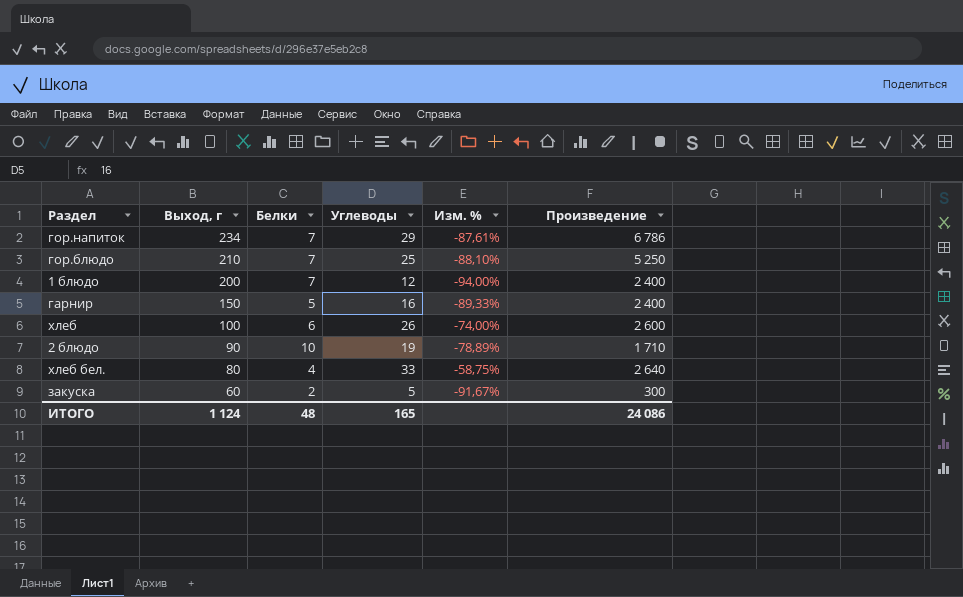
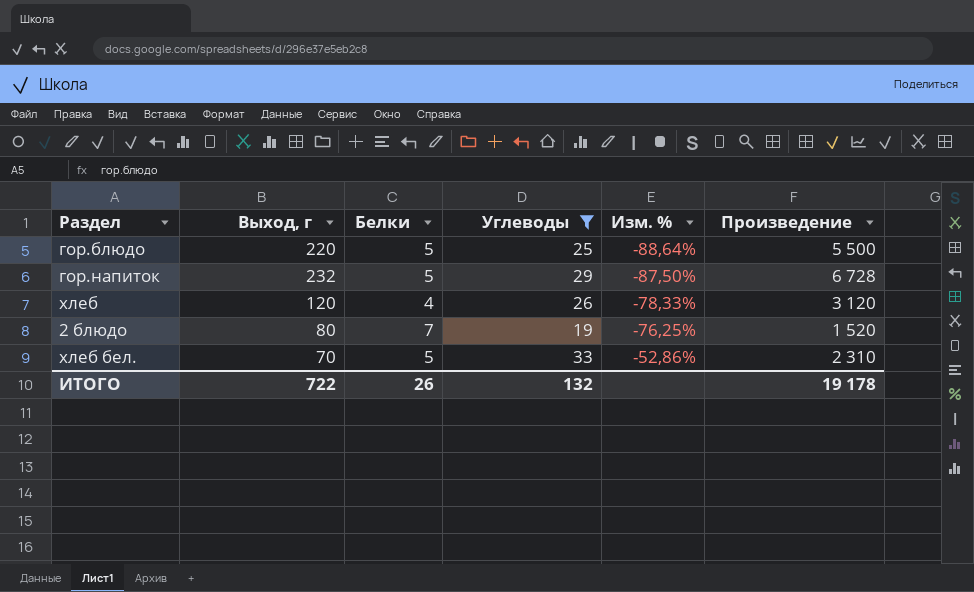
filter: none -> Углеводы >= 19
row order: Выход, г descending -> Изм. % ascending
гор.блюдо | Выход, г: 210 -> 220
гор.блюдо | Белки: 7 -> 5
гор.блюдо | Изм. %: -88,10% -> -88,64%
гор.блюдо | Произведение: 5 250 -> 5 500
гор.напиток | Выход, г: 234 -> 232
гор.напиток | Белки: 7 -> 5
гор.напиток | Изм. %: -87,61% -> -87,50%
гор.напиток | Произведение: 6 786 -> 6 728
хлеб | Выход, г: 100 -> 120
хлеб | Белки: 6 -> 4
хлеб | Изм. %: -74,00% -> -78,33%
хлеб | Произведение: 2 600 -> 3 120
2 блюдо | Выход, г: 90 -> 80
2 блюдо | Белки: 10 -> 7
2 блюдо | Изм. %: -78,89% -> -76,25%
2 блюдо | Произведение: 1 710 -> 1 520
хлеб бел. | Выход, г: 80 -> 70
хлеб бел. | Белки: 4 -> 5
хлеб бел. | Изм. %: -58,75% -> -52,86%
хлеб бел. | Произведение: 2 640 -> 2 310
ИТОГО | Выход, г: 1 124 -> 722
ИТОГО | Белки: 48 -> 26
ИТОГО | Углеводы: 165 -> 132
ИТОГО | Произведение: 24 086 -> 19 178

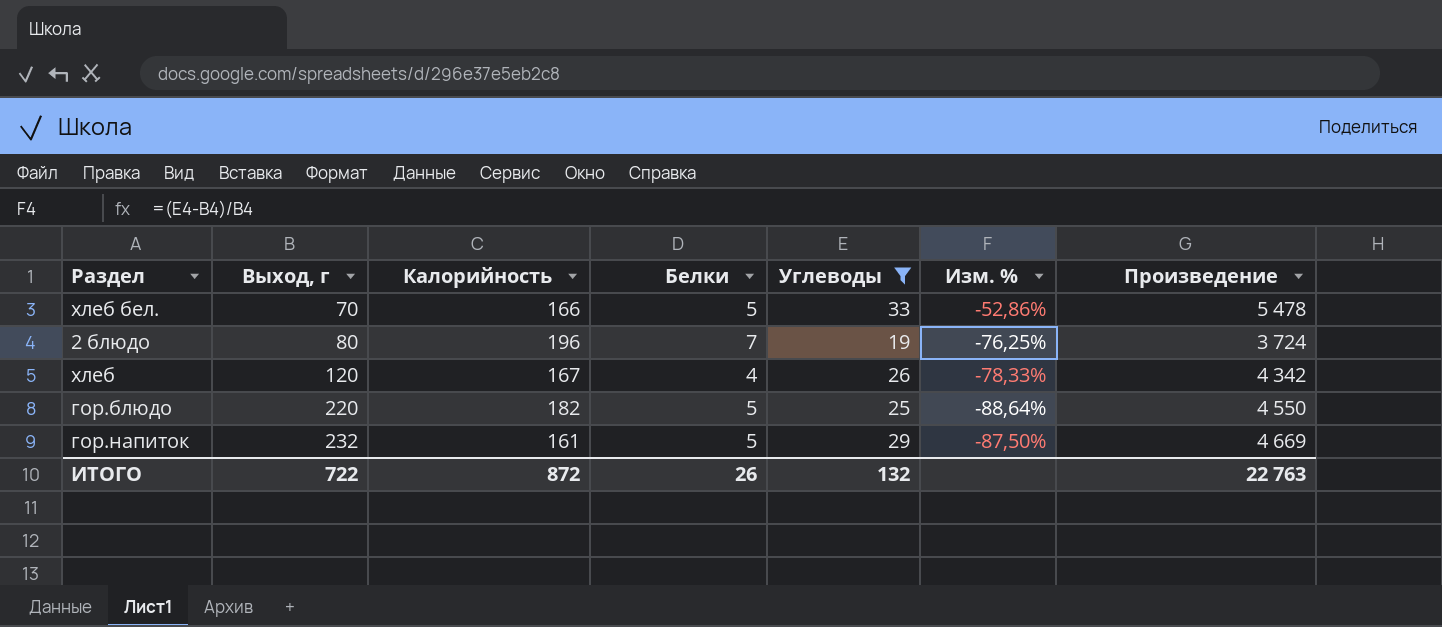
row order: Изм. % ascending -> Выход, г ascending
column Калорийность | position: none -> 3
column Произведение | formula: [Выход, г] * [Углеводы] -> [Калорийность] * [Углеводы]
ИТОГО | Произведение: 19 178 -> 22 763

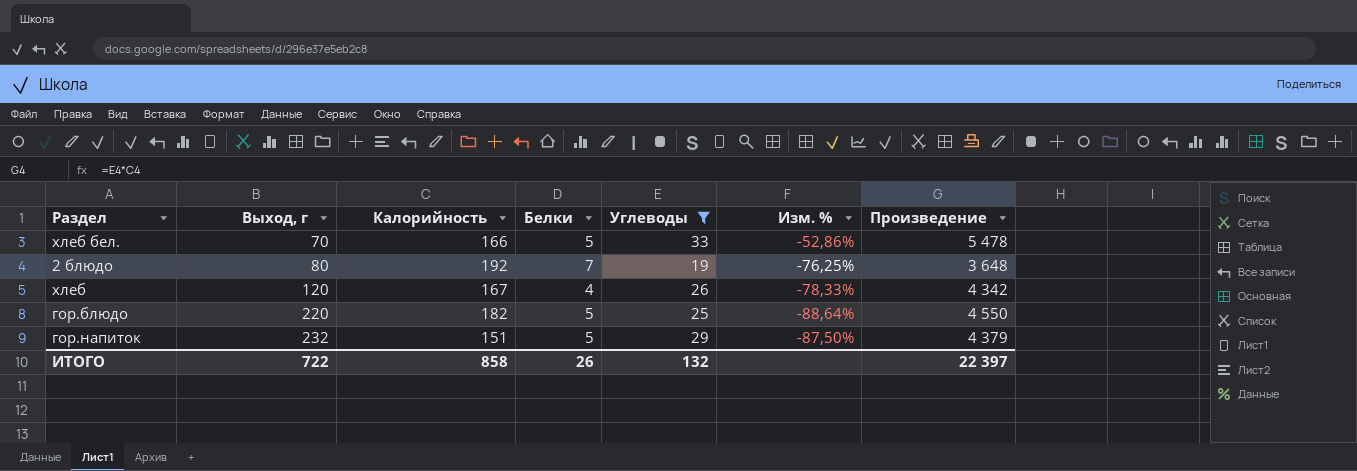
2 блюдо | Калорийность: 196 -> 192
2 блюдо | Произведение: 3 724 -> 3 648
гор.напиток | Калорийность: 161 -> 151
гор.напиток | Произведение: 4 669 -> 4 379
ИТОГО | Калорийность: 872 -> 858
ИТОГО | Произведение: 22 763 -> 22 397

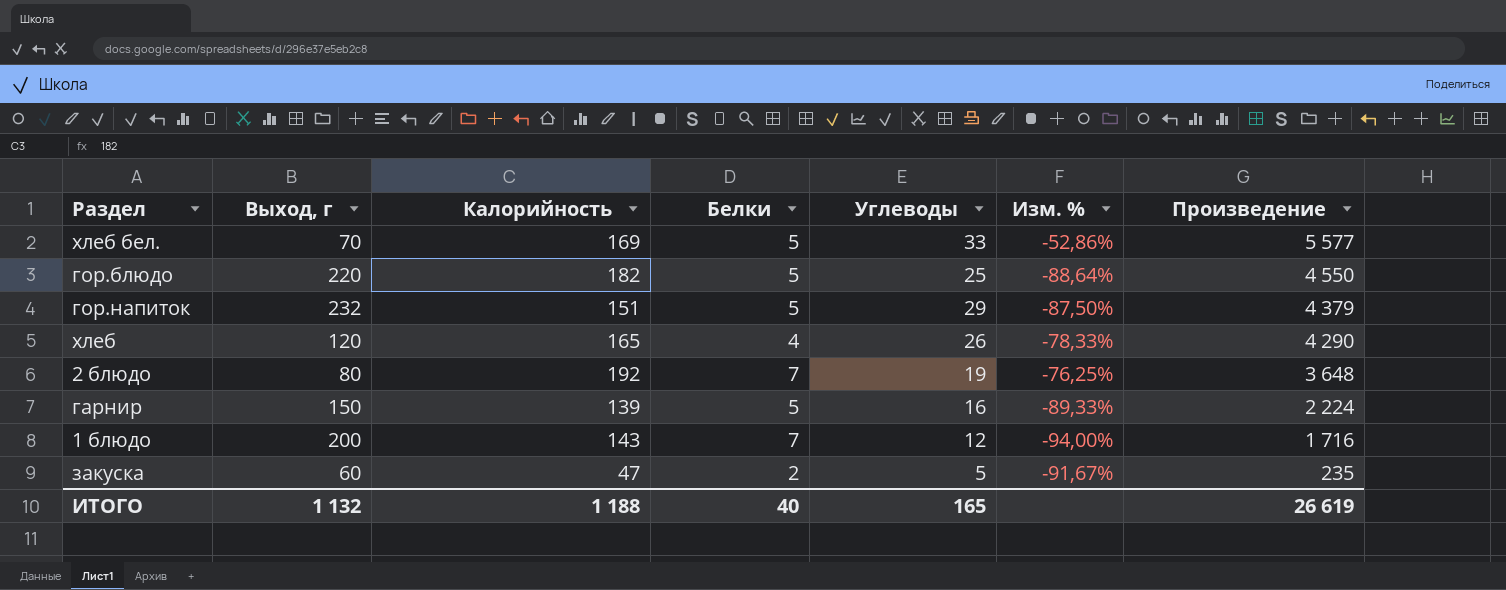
filter: Углеводы >= 19 -> none
row order: Выход, г ascending -> Произведение descending
хлеб бел. | Калорийность: 166 -> 169
хлеб бел. | Произведение: 5 478 -> 5 577
хлеб | Калорийность: 167 -> 165
хлеб | Произведение: 4 342 -> 4 290
ИТОГО | Выход, г: 722 -> 1 132
ИТОГО | Калорийность: 858 -> 1 188
ИТОГО | Белки: 26 -> 40
ИТОГО | Углеводы: 132 -> 165
ИТОГО | Произведение: 22 397 -> 26 619

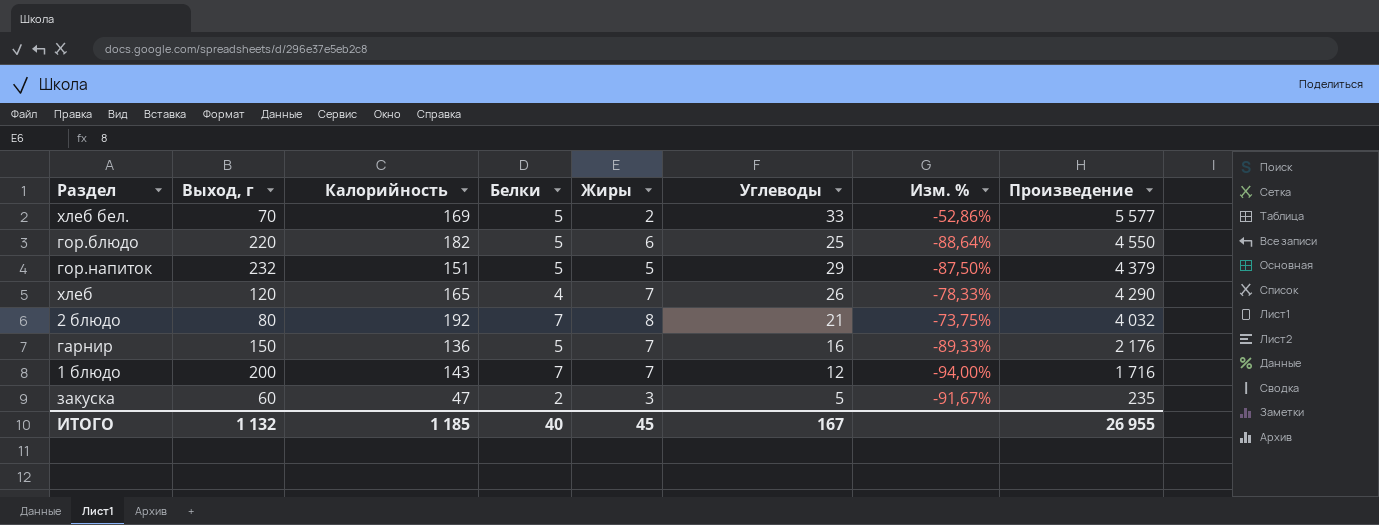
column Жиры | position: none -> 5
2 блюдо | Углеводы: 19 -> 21
2 блюдо | Изм. %: -76,25% -> -73,75%
2 блюдо | Произведение: 3 648 -> 4 032
гарнир | Калорийность: 139 -> 136
гарнир | Произведение: 2 224 -> 2 176
ИТОГО | Калорийность: 1 188 -> 1 185
ИТОГО | Углеводы: 165 -> 167
ИТОГО | Произведение: 26 619 -> 26 955

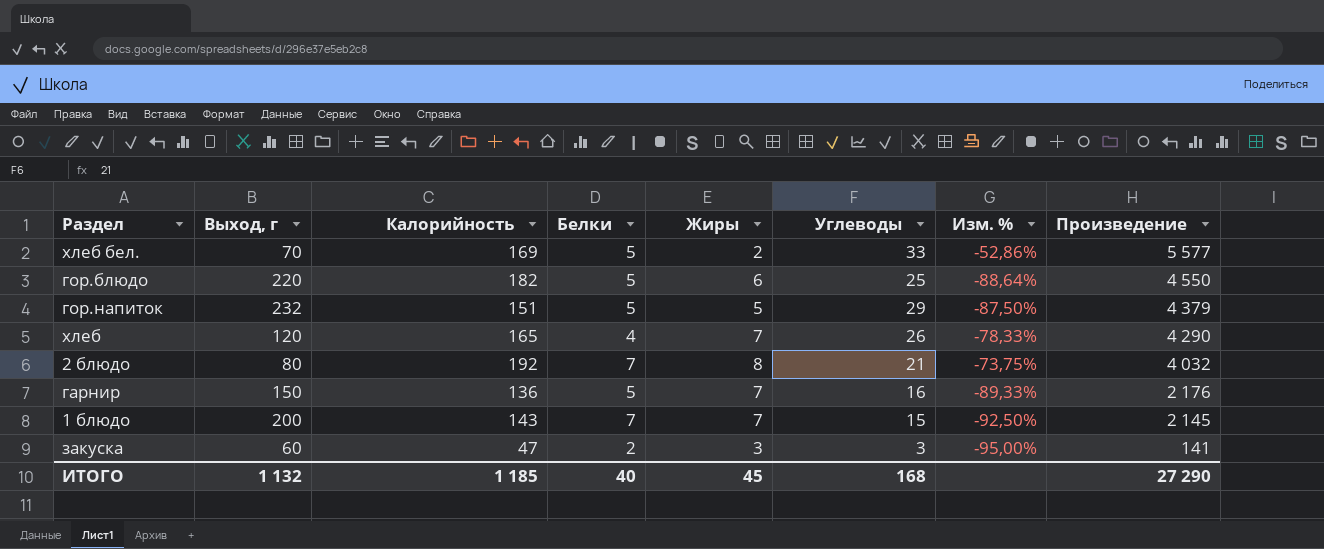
1 блюдо | Углеводы: 12 -> 15
1 блюдо | Изм. %: -94,00% -> -92,50%
1 блюдо | Произведение: 1 716 -> 2 145
закуска | Углеводы: 5 -> 3
закуска | Изм. %: -91,67% -> -95,00%
закуска | Произведение: 235 -> 141
ИТОГО | Углеводы: 167 -> 168
ИТОГО | Произведение: 26 955 -> 27 290

